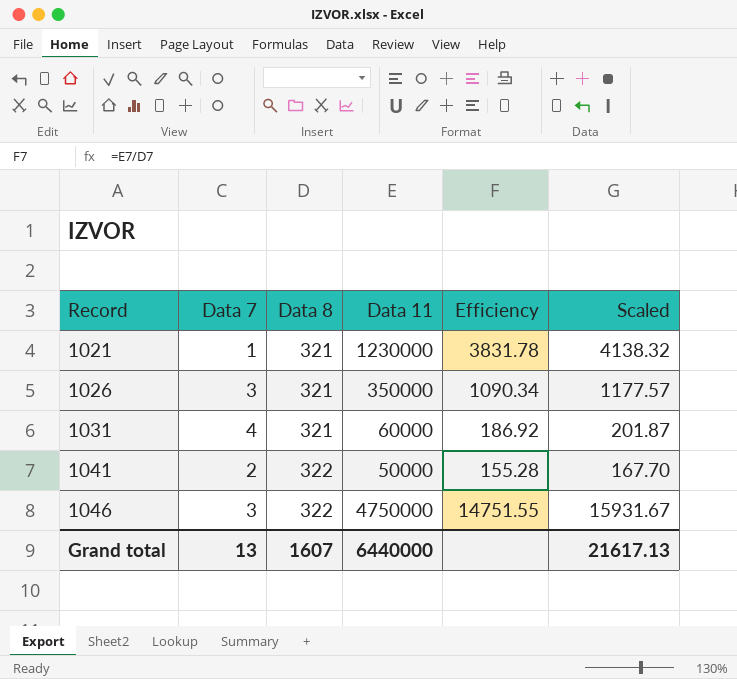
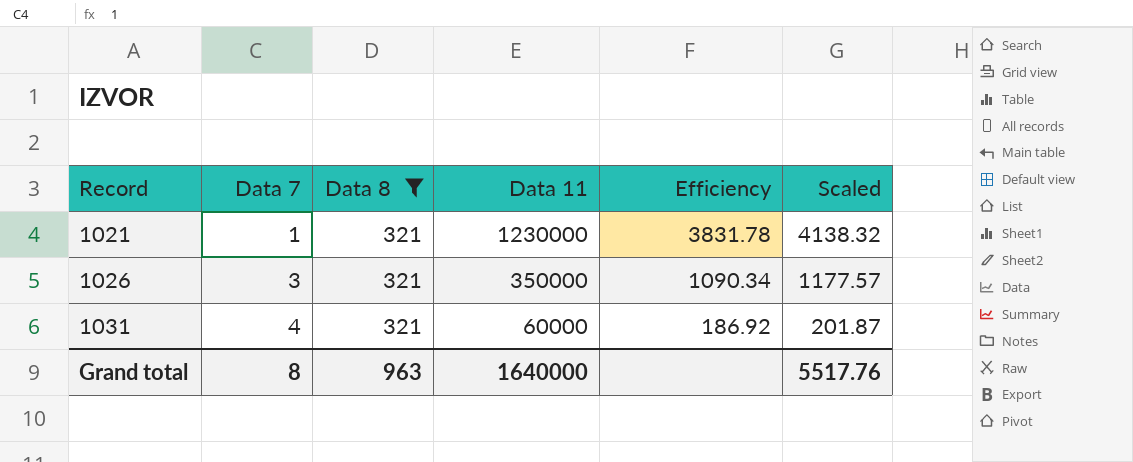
filter: none -> Data 8 = 321
Grand total | Data 7: 13 -> 8
Grand total | Data 8: 1607 -> 963
Grand total | Data 11: 6440000 -> 1640000
Grand total | Scaled: 21617.13 -> 5517.76

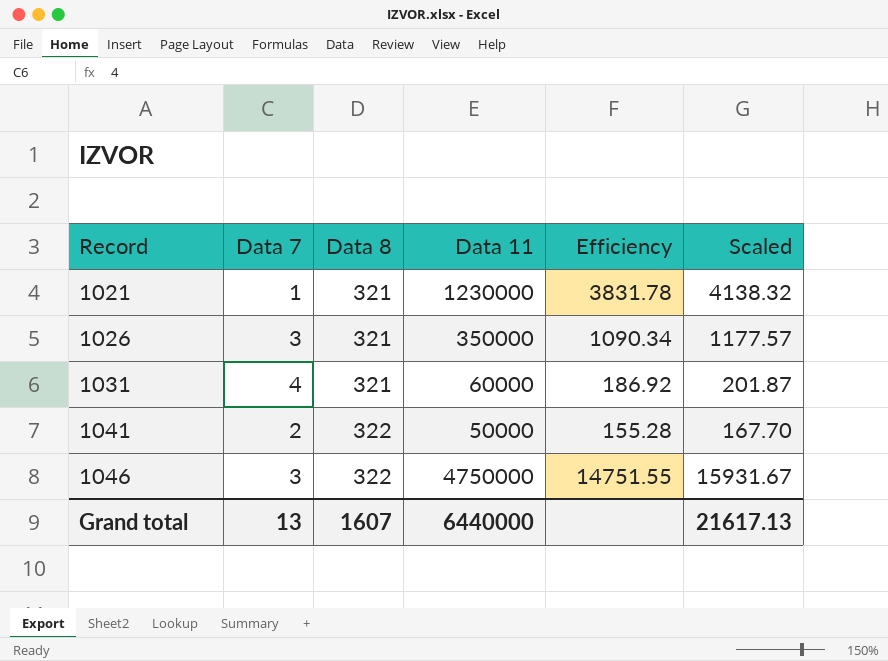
filter: Data 8 = 321 -> none
Grand total | Data 7: 8 -> 13
Grand total | Data 8: 963 -> 1607
Grand total | Data 11: 1640000 -> 6440000
Grand total | Scaled: 5517.76 -> 21617.13

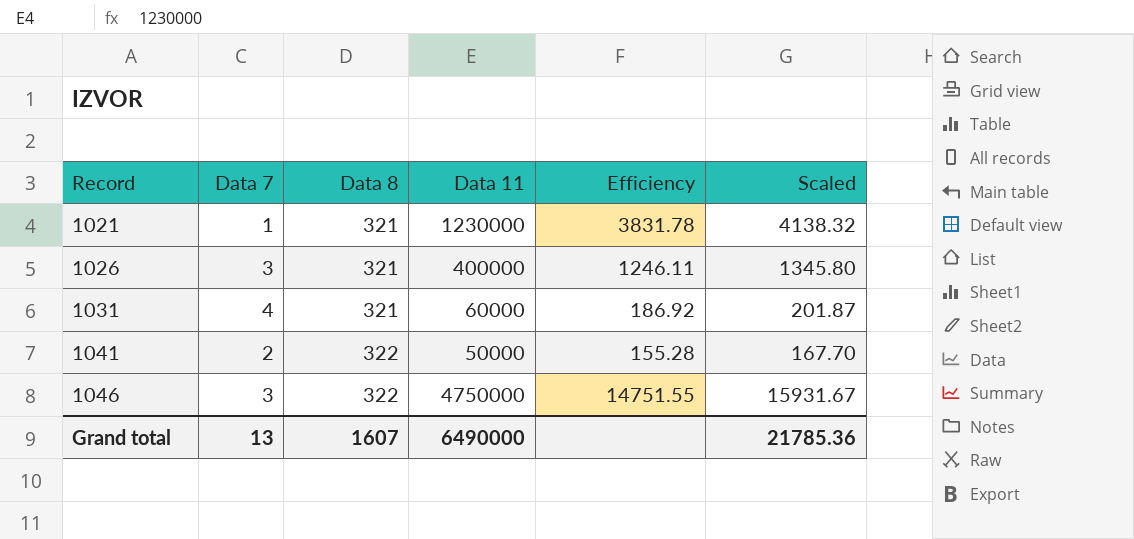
1026 | Data 11: 350000 -> 400000
1026 | Efficiency: 1090.34 -> 1246.11
1026 | Scaled: 1177.57 -> 1345.80
Grand total | Data 11: 6440000 -> 6490000
Grand total | Scaled: 21617.13 -> 21785.36

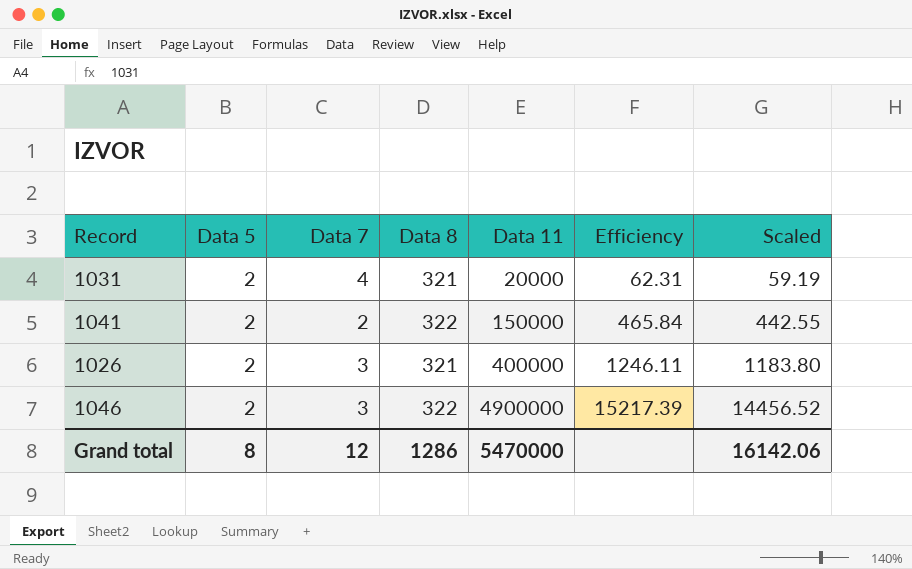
row order: Record ascending -> Data 11 ascending
column Data 5 | position: none -> 2
column Scaled | formula: [Efficiency] * 1.08 -> [Efficiency] * 0.95
row 1021: 1 | 321 | 1230000 | 3831.78 | 4138.32 -> none
1031 | Data 11: 60000 -> 20000
1031 | Efficiency: 186.92 -> 62.31
1041 | Data 11: 50000 -> 150000
1041 | Efficiency: 155.28 -> 465.84
1046 | Data 11: 4750000 -> 4900000
1046 | Efficiency: 14751.55 -> 15217.39
Grand total | Data 7: 13 -> 12
Grand total | Data 8: 1607 -> 1286
Grand total | Data 11: 6490000 -> 5470000
Grand total | Scaled: 21785.36 -> 16142.06

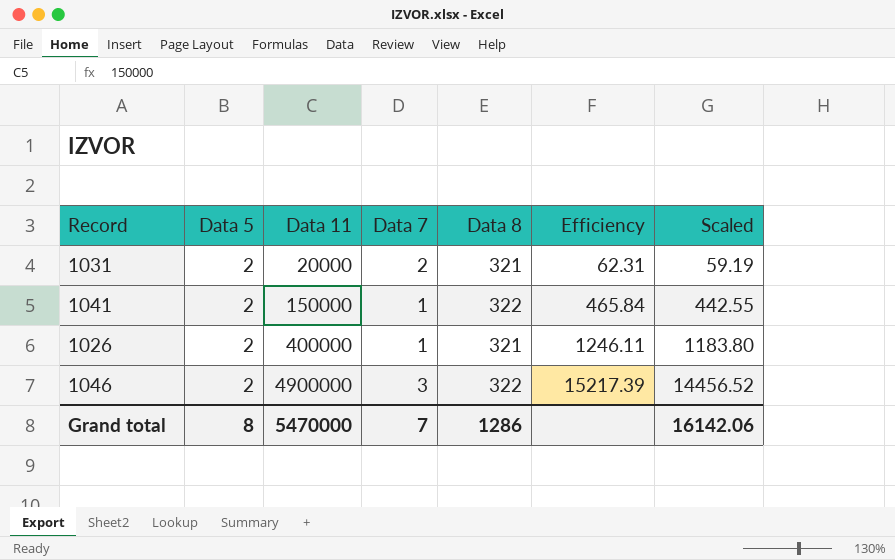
column Data 11 | position: 5 -> 3
1031 | Data 7: 4 -> 2
1041 | Data 7: 2 -> 1
1026 | Data 7: 3 -> 1
Grand total | Data 7: 12 -> 7

